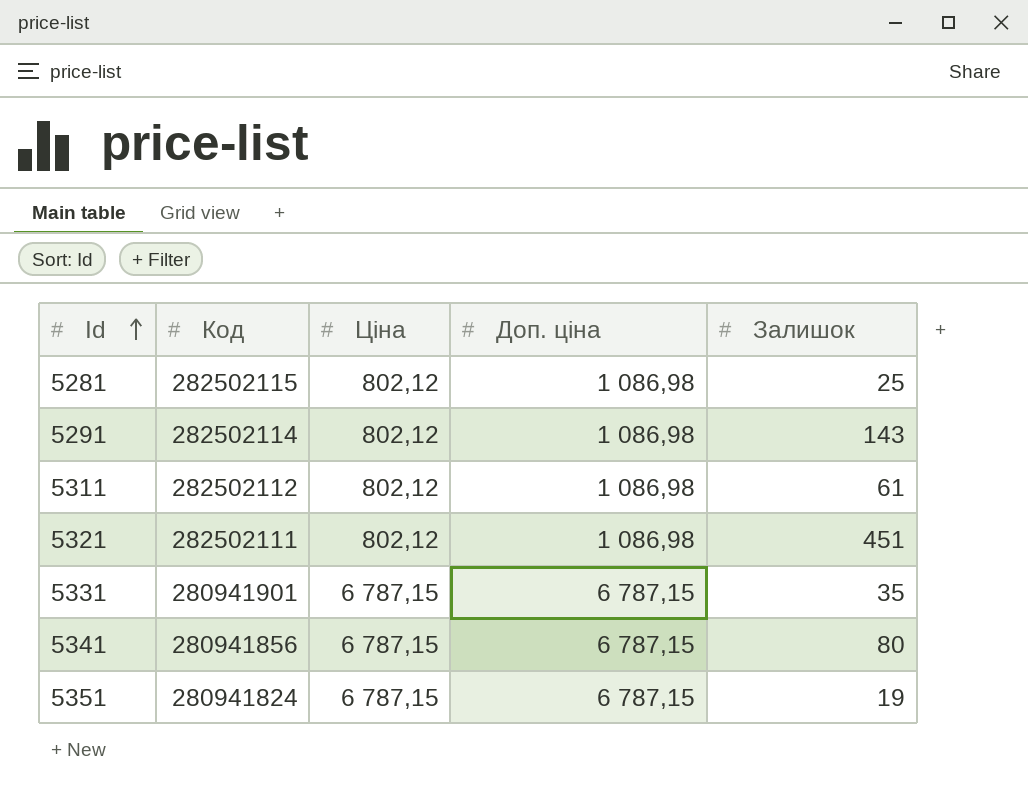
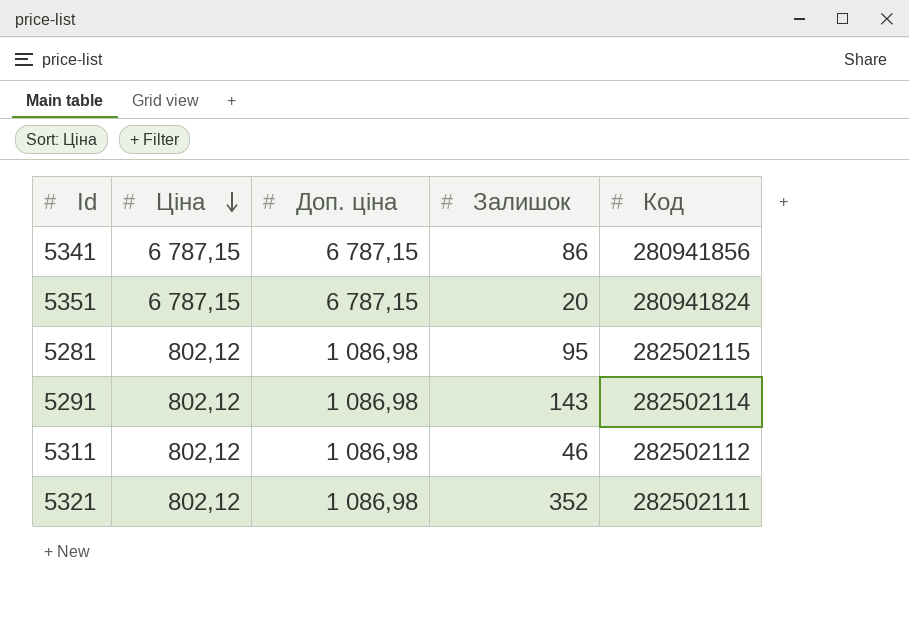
row order: Id ascending -> Ціна descending
column Код | position: 2 -> 5
row 5331: 280941901 | 6 787,15 | 6 787,15 | 35 -> none
5341 | Залишок: 80 -> 86
5351 | Залишок: 19 -> 20
5281 | Залишок: 25 -> 95
5311 | Залишок: 61 -> 46
5321 | Залишок: 451 -> 352

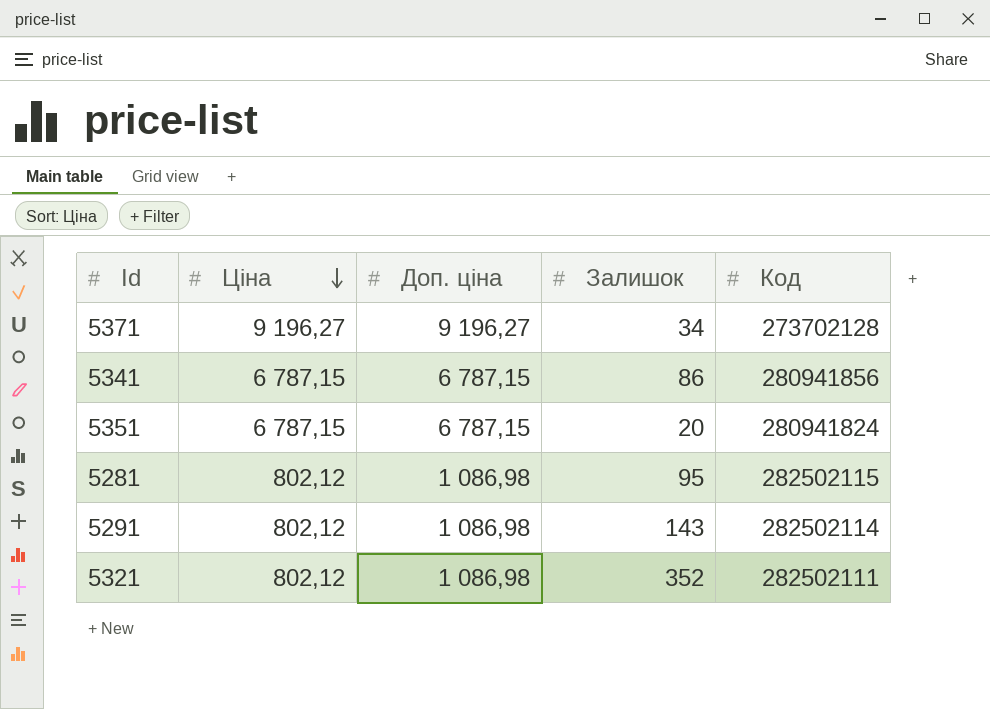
row 5311: 802,12 | 1 086,98 | 46 | 282502112 -> none
row 5371: none -> 9 196,27 | 9 196,27 | 34 | 273702128

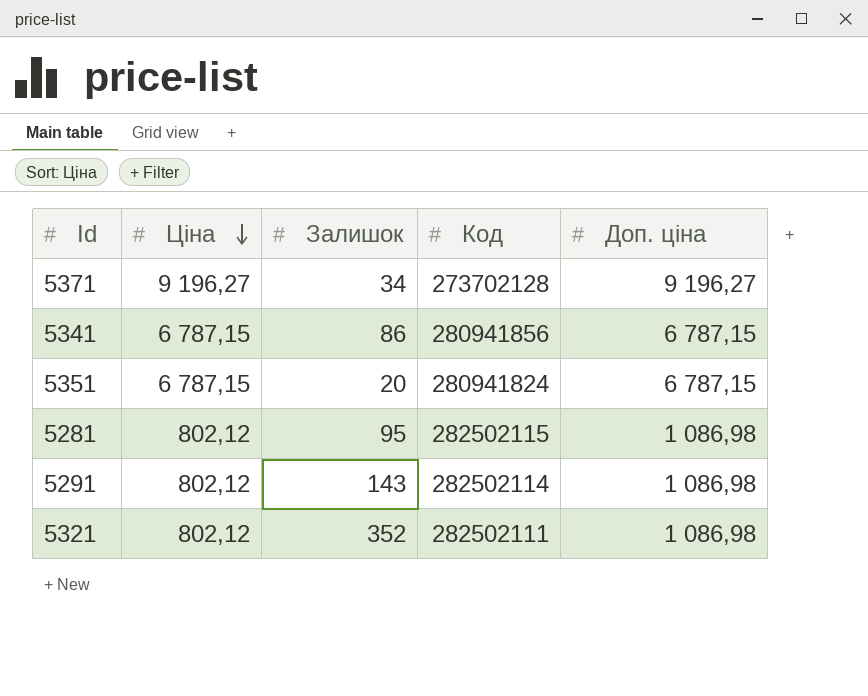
column Доп. ціна | position: 3 -> 5

